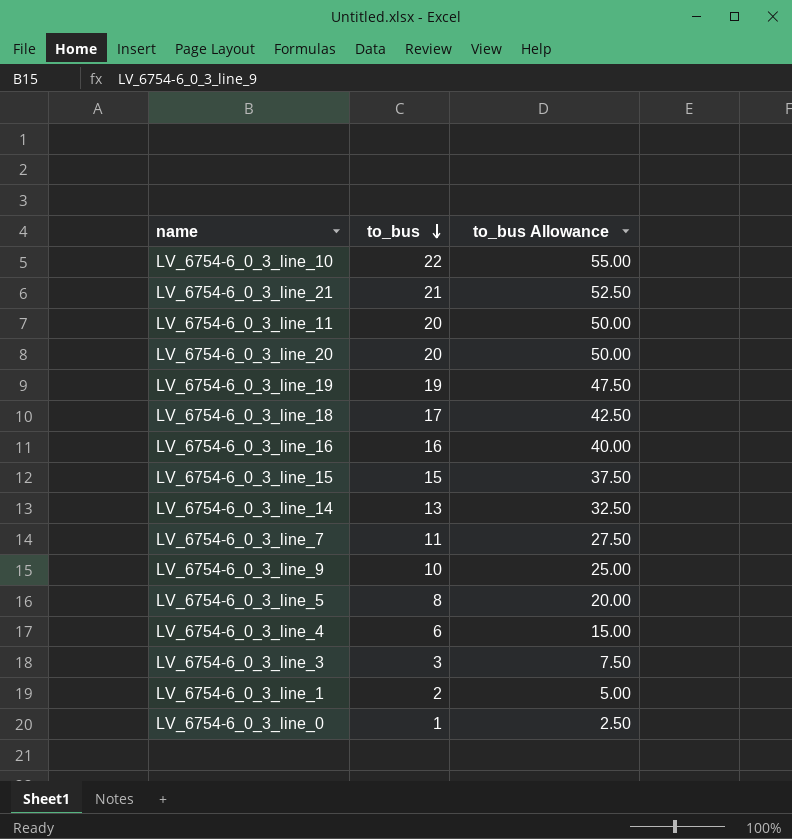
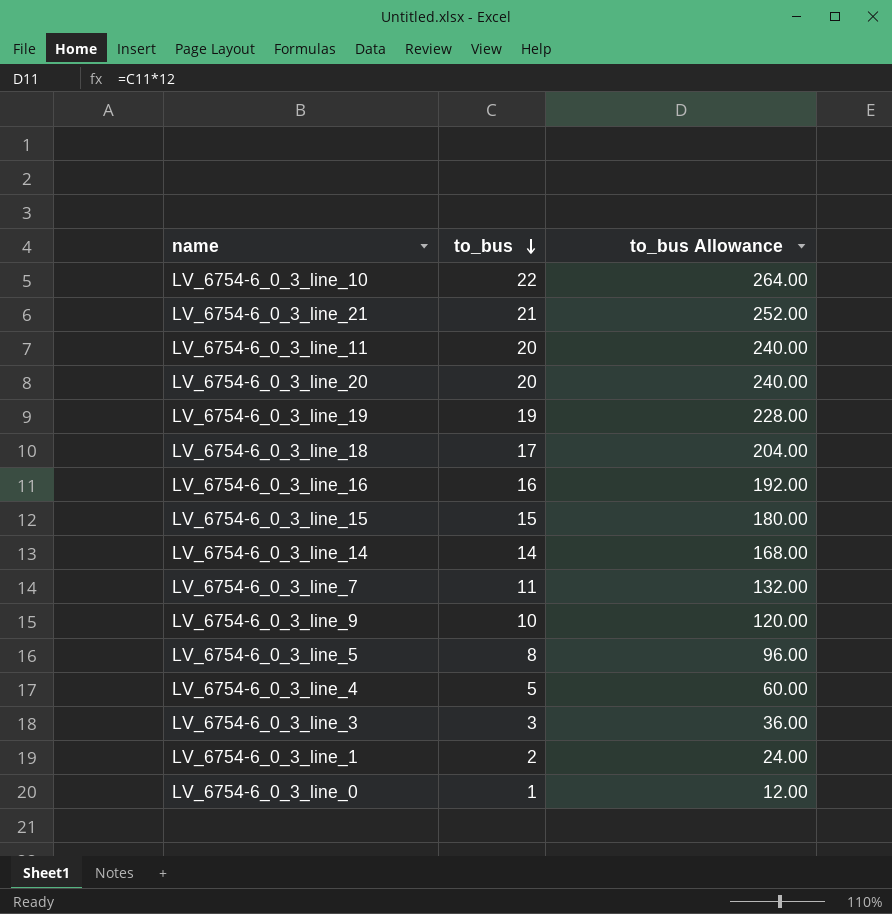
column to_bus Allowance | formula: [to_bus] * 2.5 -> [to_bus] * 12
LV_6754-6_0_3_line_14 | to_bus: 13 -> 14
LV_6754-6_0_3_line_4 | to_bus: 6 -> 5

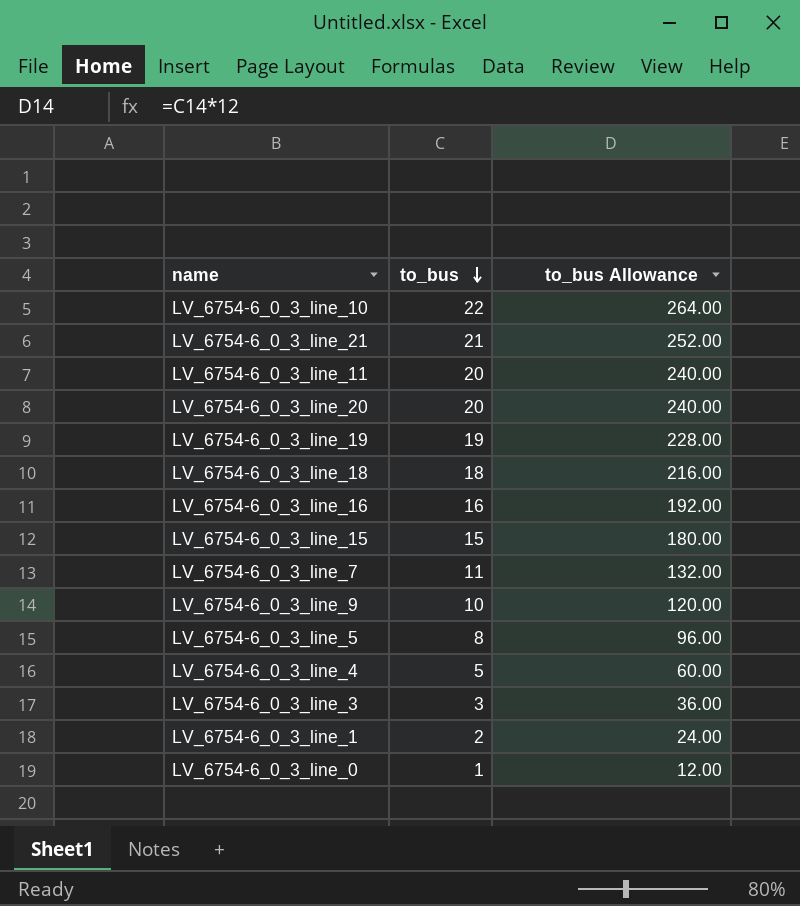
row LV_6754-6_0_3_line_14: 14 | 168.00 -> none
LV_6754-6_0_3_line_18 | to_bus: 17 -> 18
LV_6754-6_0_3_line_18 | to_bus Allowance: 204.00 -> 216.00

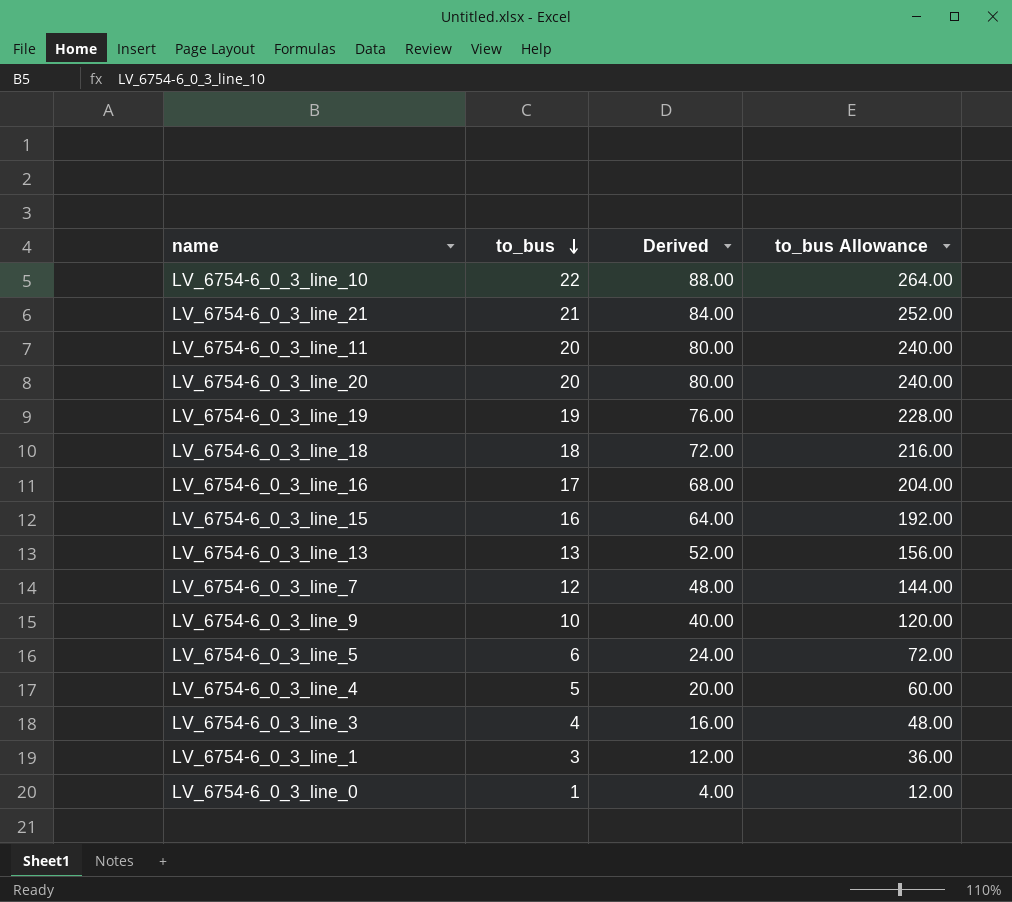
column Derived | formula: none -> [to_bus] * 4
LV_6754-6_0_3_line_16 | to_bus: 16 -> 17
LV_6754-6_0_3_line_16 | to_bus Allowance: 192.00 -> 204.00
LV_6754-6_0_3_line_15 | to_bus: 15 -> 16
LV_6754-6_0_3_line_15 | to_bus Allowance: 180.00 -> 192.00
row LV_6754-6_0_3_line_13: none -> 13 | 52.00 | 156.00
LV_6754-6_0_3_line_7 | to_bus: 11 -> 12
LV_6754-6_0_3_line_7 | to_bus Allowance: 132.00 -> 144.00
LV_6754-6_0_3_line_5 | to_bus: 8 -> 6
LV_6754-6_0_3_line_5 | to_bus Allowance: 96.00 -> 72.00
LV_6754-6_0_3_line_3 | to_bus: 3 -> 4
LV_6754-6_0_3_line_3 | to_bus Allowance: 36.00 -> 48.00
LV_6754-6_0_3_line_1 | to_bus: 2 -> 3
LV_6754-6_0_3_line_1 | to_bus Allowance: 24.00 -> 36.00

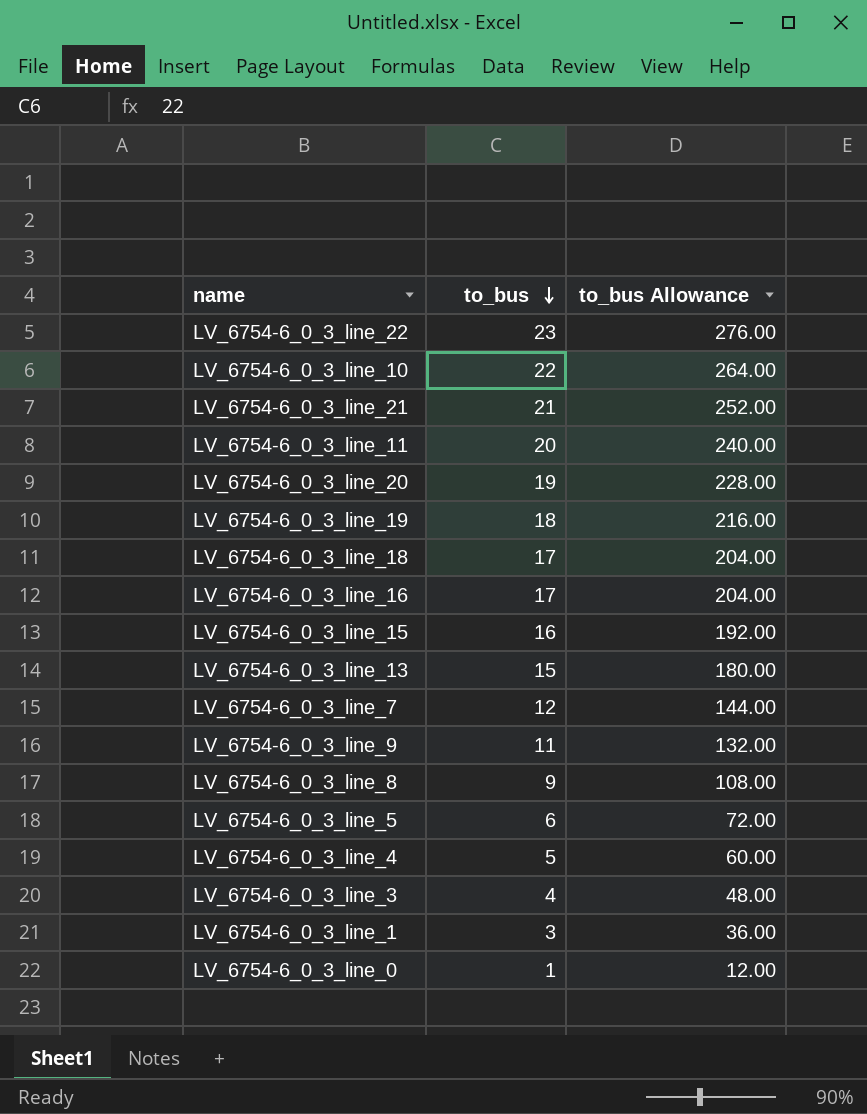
column Derived | formula: [to_bus] * 4 -> none
row LV_6754-6_0_3_line_22: none -> 23 | 276.00
LV_6754-6_0_3_line_20 | to_bus: 20 -> 19
LV_6754-6_0_3_line_20 | to_bus Allowance: 240.00 -> 228.00
LV_6754-6_0_3_line_19 | to_bus: 19 -> 18
LV_6754-6_0_3_line_19 | to_bus Allowance: 228.00 -> 216.00
LV_6754-6_0_3_line_18 | to_bus: 18 -> 17
LV_6754-6_0_3_line_18 | to_bus Allowance: 216.00 -> 204.00
LV_6754-6_0_3_line_13 | to_bus: 13 -> 15
LV_6754-6_0_3_line_13 | to_bus Allowance: 156.00 -> 180.00
LV_6754-6_0_3_line_9 | to_bus: 10 -> 11
LV_6754-6_0_3_line_9 | to_bus Allowance: 120.00 -> 132.00
row LV_6754-6_0_3_line_8: none -> 9 | 108.00

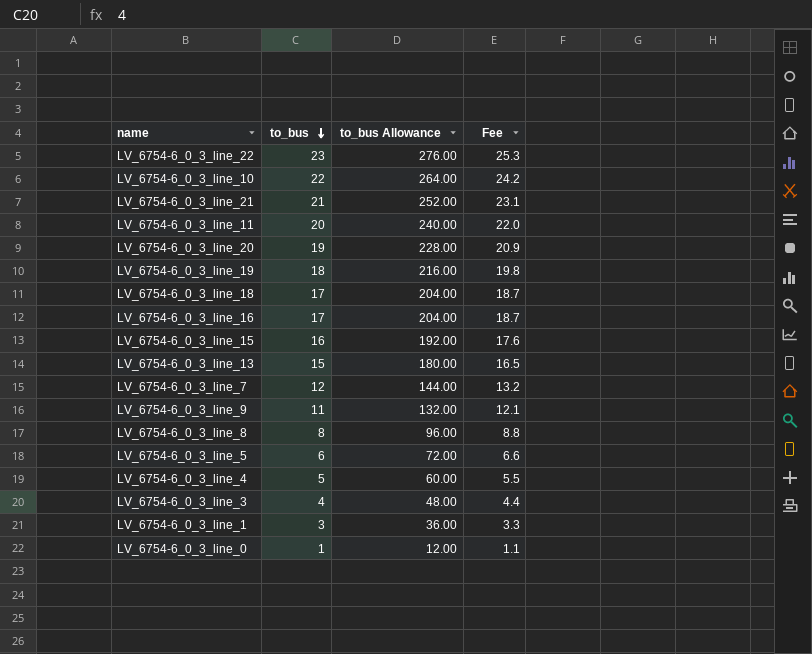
column Fee | formula: none -> [to_bus] * 1.1
LV_6754-6_0_3_line_8 | to_bus: 9 -> 8
LV_6754-6_0_3_line_8 | to_bus Allowance: 108.00 -> 96.00

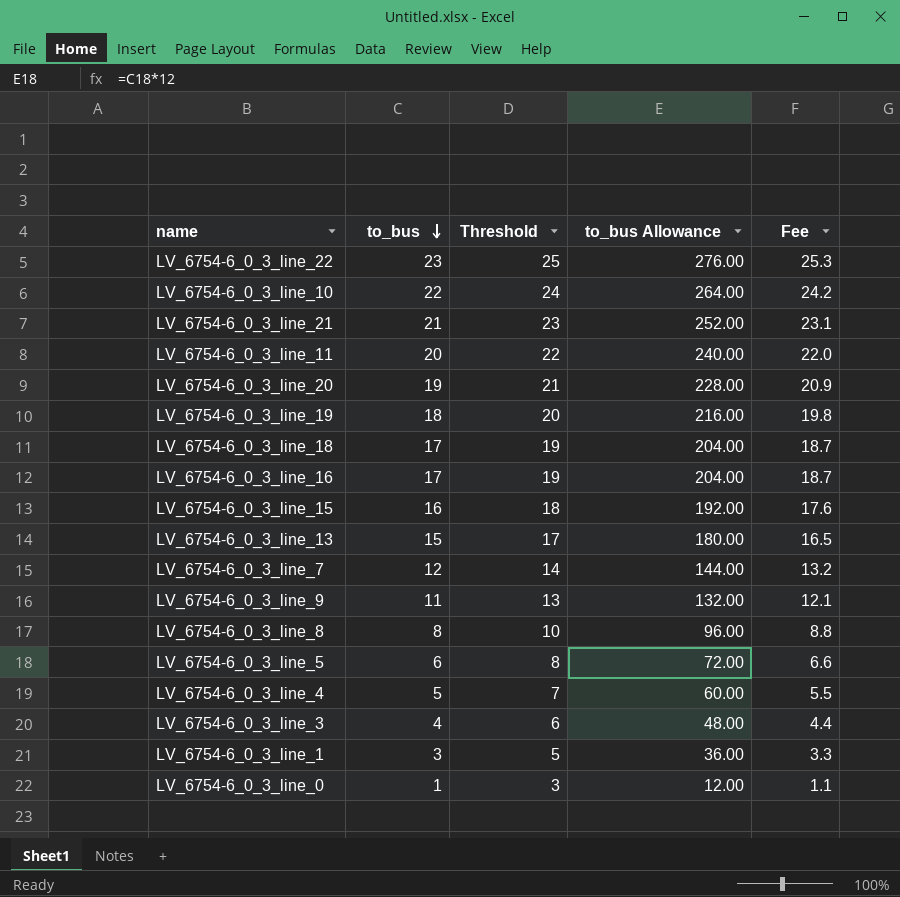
column Threshold | formula: none -> [to_bus] + 2

